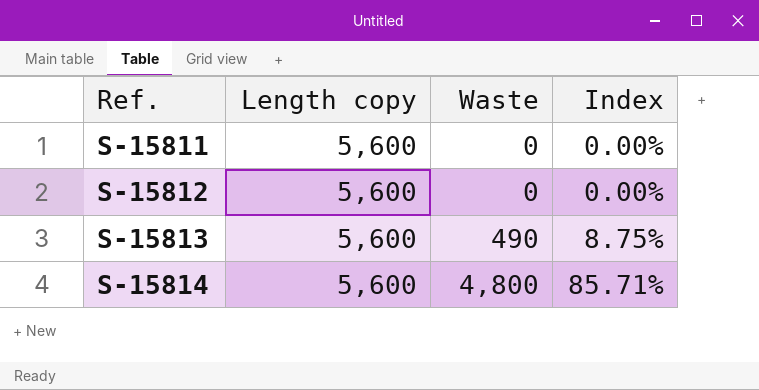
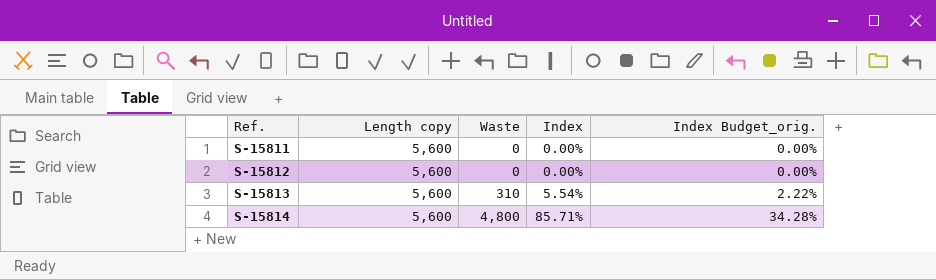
column Index Budget_orig. | formula: none -> [Index] * 0.4
S-15813 | Waste: 490 -> 310
S-15813 | Index: 8.75% -> 5.54%

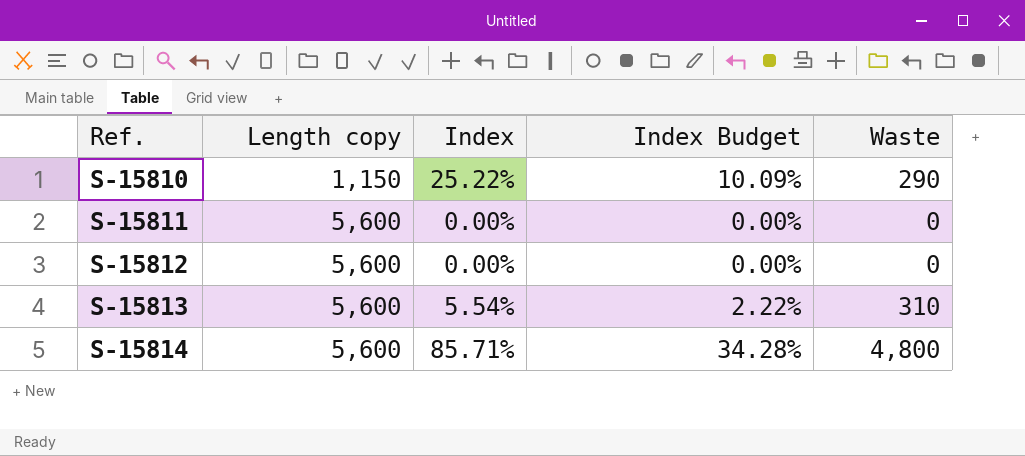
column name: Index Budget_orig. -> Index Budget
column Waste | position: 3 -> 5
row S-15810: none -> 1,150 | 25.22% | 10.09% | 290

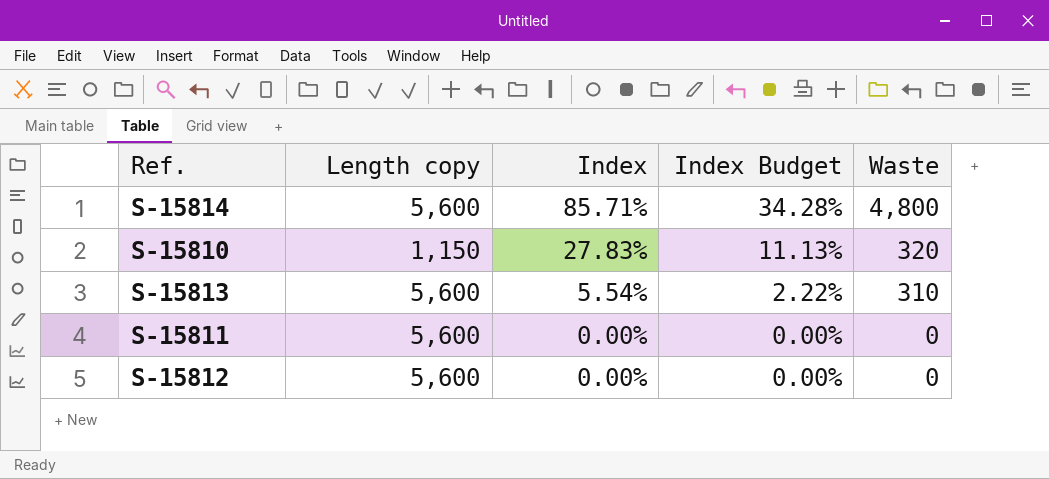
row order: Ref. ascending -> Index descending
S-15810 | Index: 25.22% -> 27.83%
S-15810 | Index Budget: 10.09% -> 11.13%
S-15810 | Waste: 290 -> 320

